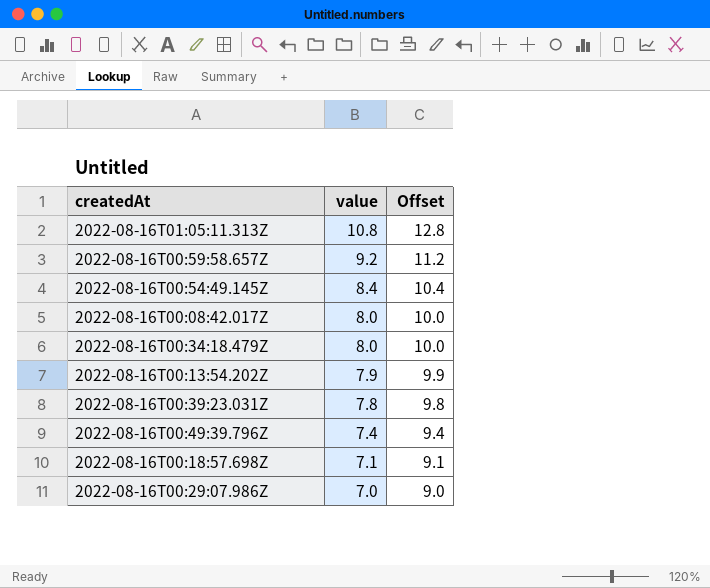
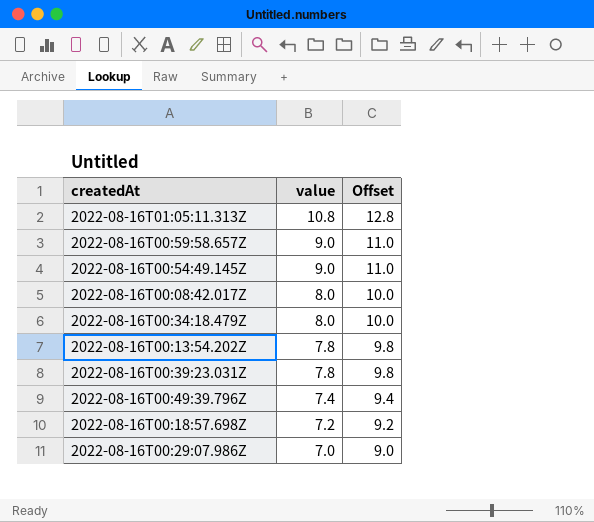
2022-08-16T00:59:58.657Z | value: 9.2 -> 9.0
2022-08-16T00:59:58.657Z | Offset: 11.2 -> 11.0
2022-08-16T00:54:49.145Z | value: 8.4 -> 9.0
2022-08-16T00:54:49.145Z | Offset: 10.4 -> 11.0
2022-08-16T00:13:54.202Z | value: 7.9 -> 7.8
2022-08-16T00:13:54.202Z | Offset: 9.9 -> 9.8
2022-08-16T00:18:57.698Z | value: 7.1 -> 7.2
2022-08-16T00:18:57.698Z | Offset: 9.1 -> 9.2

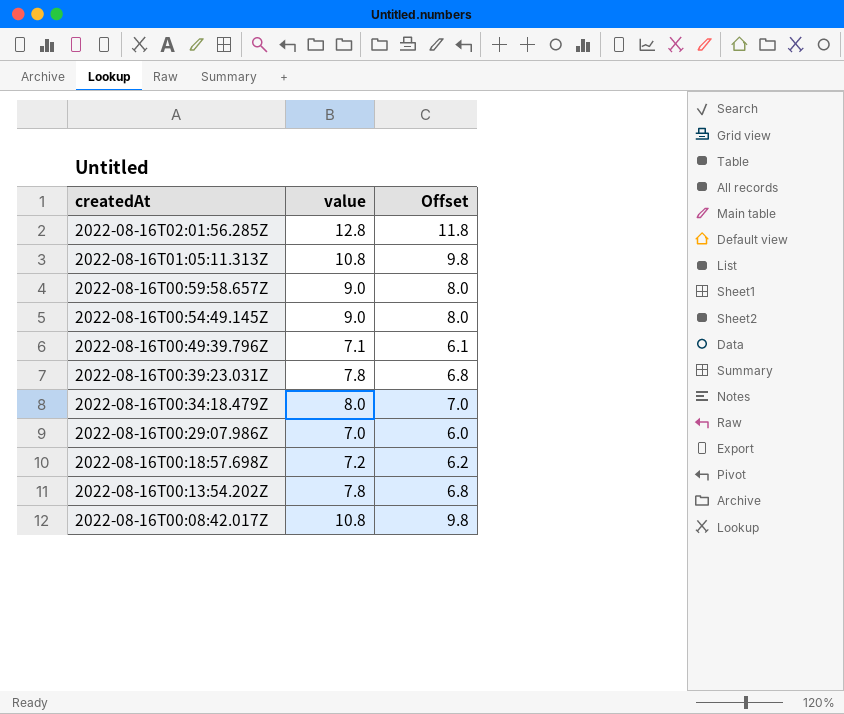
row order: value descending -> createdAt descending
column Offset | formula: [value] + 2 -> [value] - 1
row 2022-08-16T02:01:56.285Z: none -> 12.8 | 11.8
2022-08-16T00:49:39.796Z | value: 7.4 -> 7.1
2022-08-16T00:08:42.017Z | value: 8.0 -> 10.8

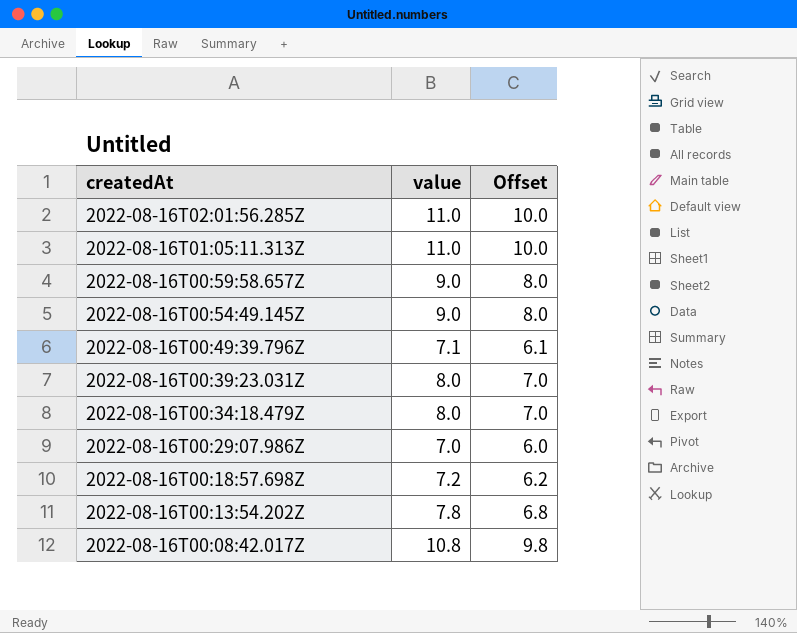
2022-08-16T02:01:56.285Z | value: 12.8 -> 11.0
2022-08-16T02:01:56.285Z | Offset: 11.8 -> 10.0
2022-08-16T01:05:11.313Z | value: 10.8 -> 11.0
2022-08-16T01:05:11.313Z | Offset: 9.8 -> 10.0
2022-08-16T00:39:23.031Z | value: 7.8 -> 8.0
2022-08-16T00:39:23.031Z | Offset: 6.8 -> 7.0

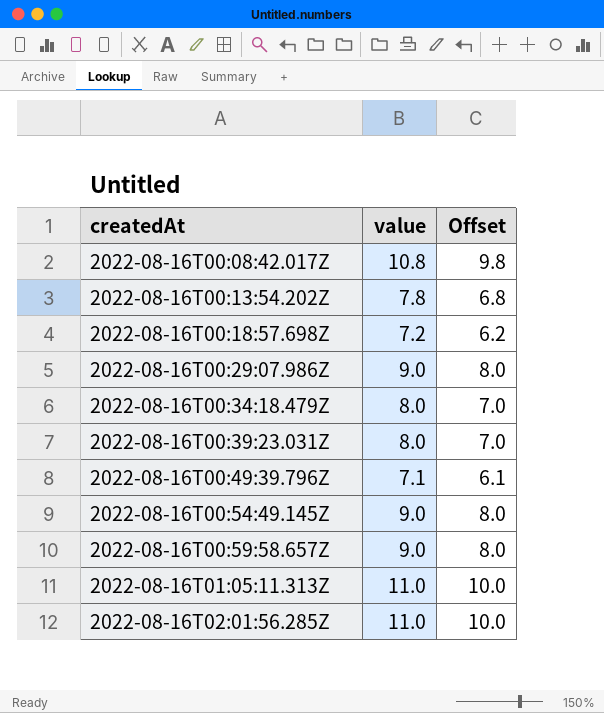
row order: createdAt descending -> createdAt ascending
2022-08-16T00:29:07.986Z | value: 7.0 -> 9.0
2022-08-16T00:29:07.986Z | Offset: 6.0 -> 8.0

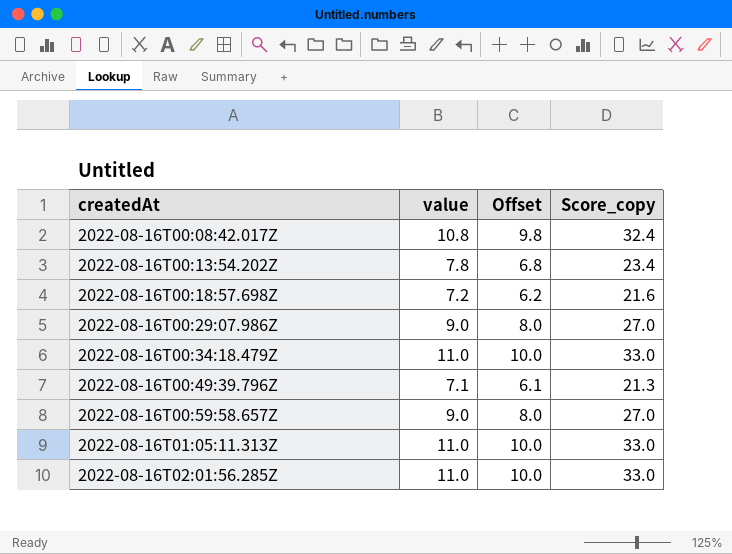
column Score_copy | formula: none -> [value] * 3
row 2022-08-16T00:39:23.031Z: 8.0 | 7.0 -> none
row 2022-08-16T00:54:49.145Z: 9.0 | 8.0 -> none
2022-08-16T00:34:18.479Z | value: 8.0 -> 11.0
2022-08-16T00:34:18.479Z | Offset: 7.0 -> 10.0

